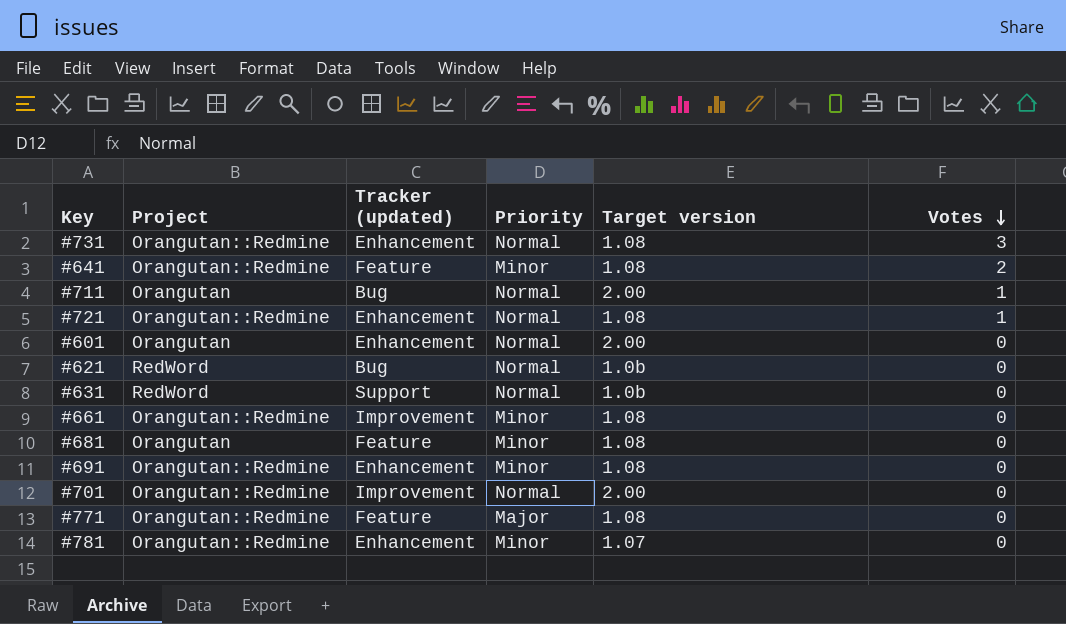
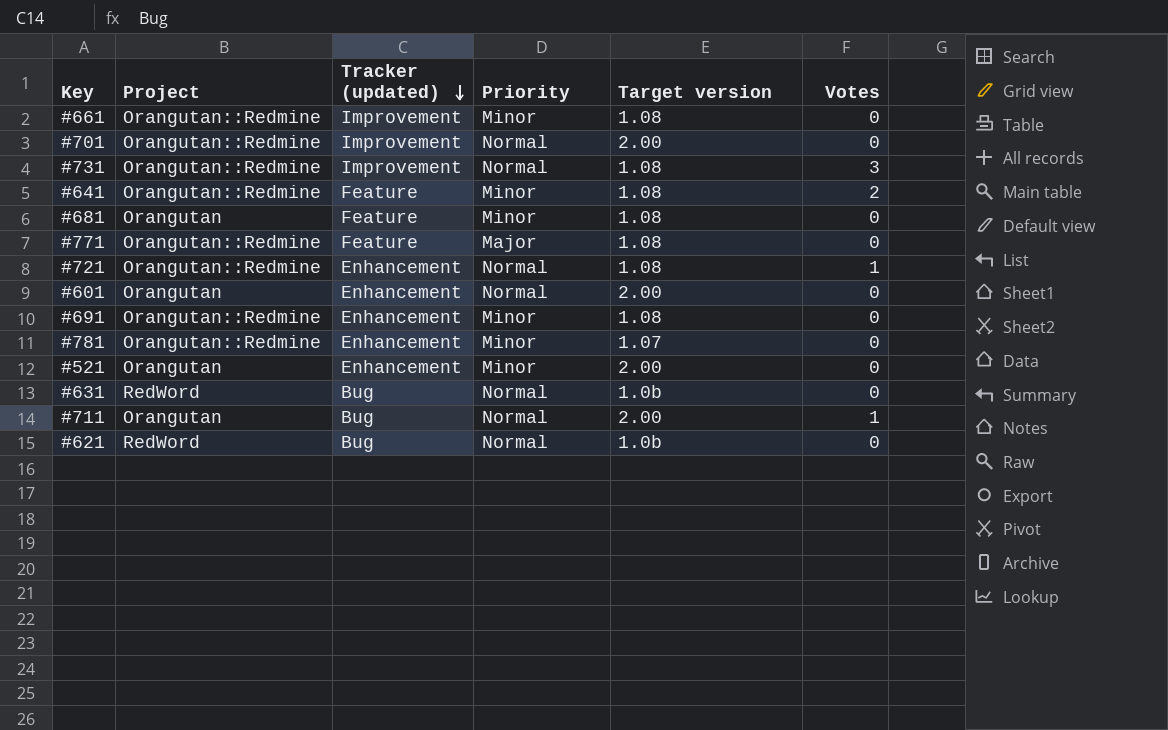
row order: Votes descending -> Tracker (updated) descending
#731 | Tracker (updated): Enhancement -> Improvement
row #521: none -> Orangutan | Enhancement | Minor | 2.00 | 0
#631 | Tracker (updated): Support -> Bug

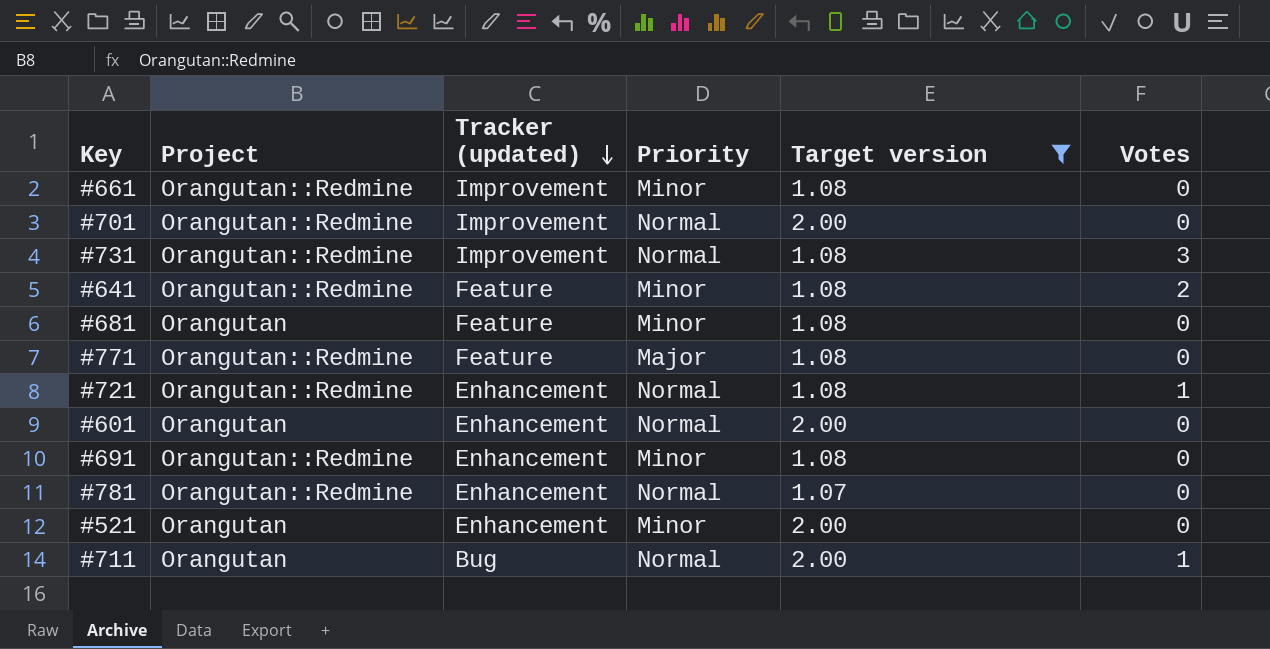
filter: none -> Target version != 1.0b
#781 | Priority: Minor -> Normal

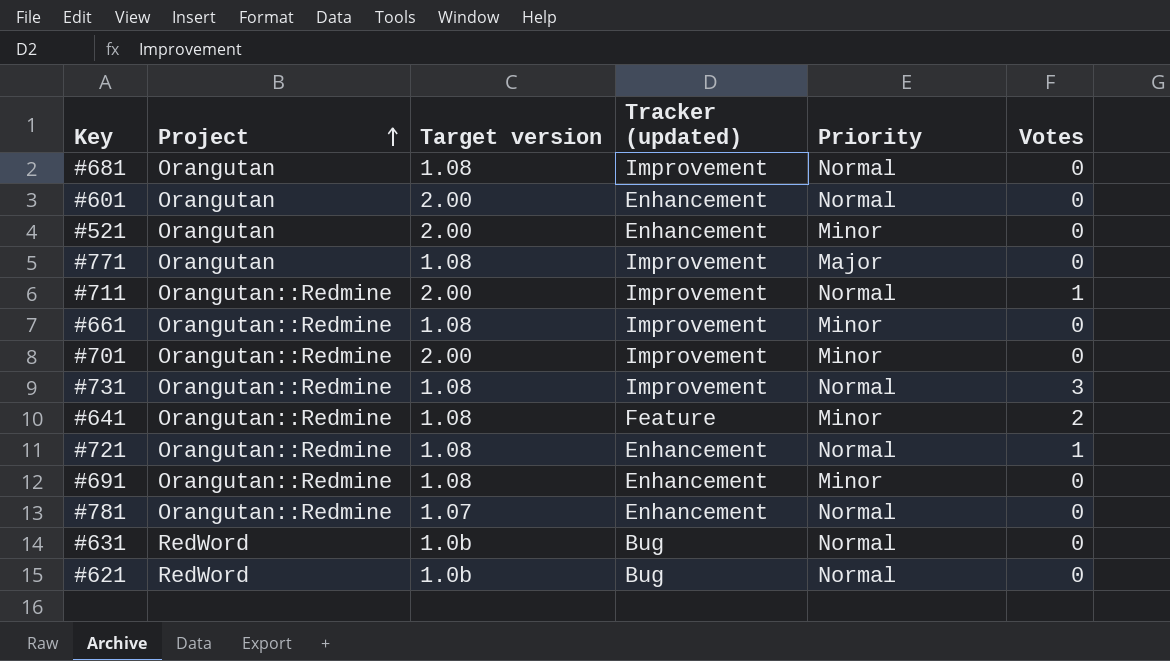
filter: Target version != 1.0b -> none
row order: Tracker (updated) descending -> Project ascending
column Target version | position: 5 -> 3
#681 | Tracker (updated): Feature -> Improvement
#681 | Priority: Minor -> Normal
#771 | Project: Orangutan::Redmine -> Orangutan
#771 | Tracker (updated): Feature -> Improvement
#711 | Project: Orangutan -> Orangutan::Redmine
#711 | Tracker (updated): Bug -> Improvement
#701 | Priority: Normal -> Minor

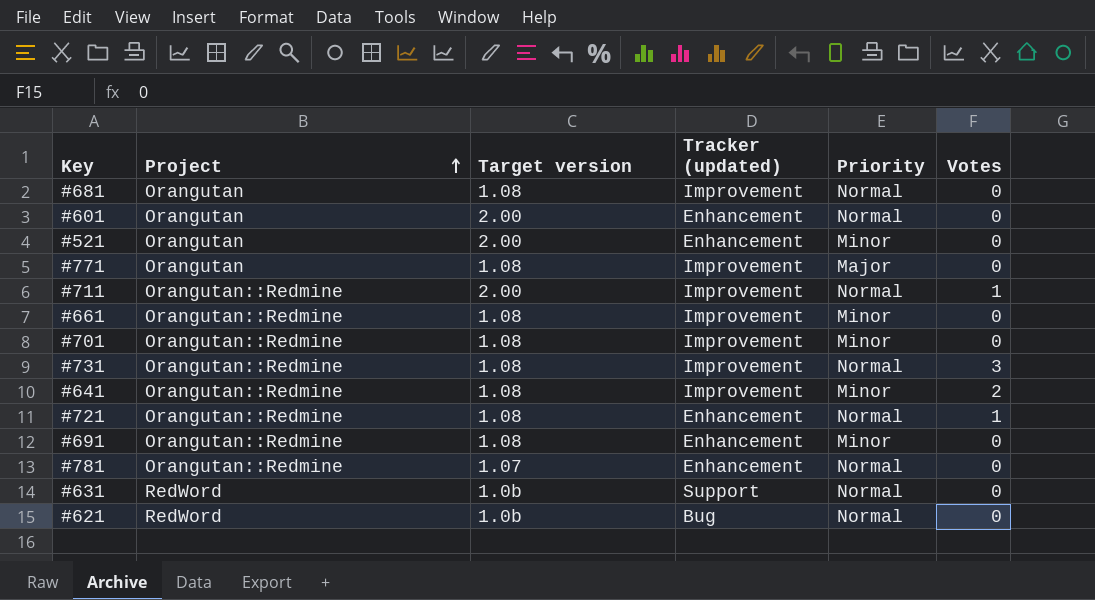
#701 | Target version: 2.00 -> 1.08
#641 | Tracker (updated): Feature -> Improvement
#631 | Tracker (updated): Bug -> Support

